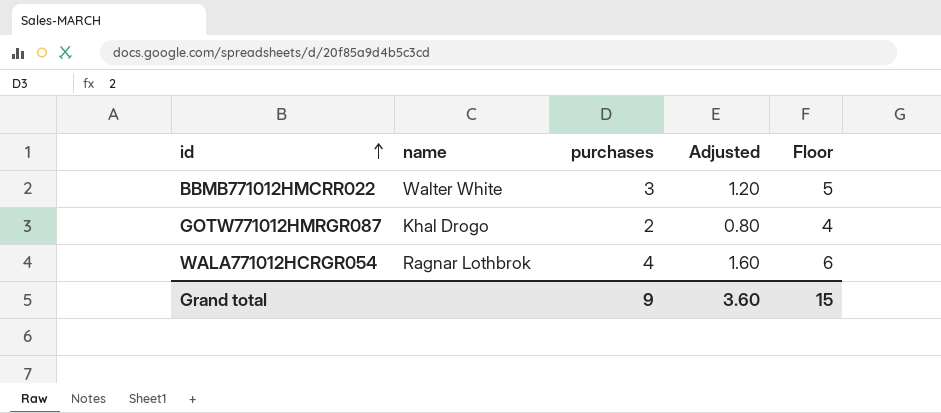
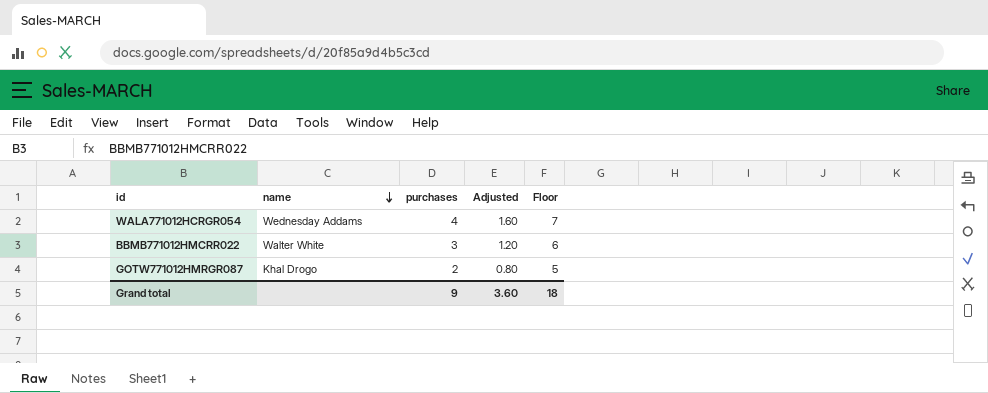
row order: id ascending -> name descending
column Floor | formula: [purchases] + 2 -> [purchases] + 3
WALA771012HCRGR054 | name: Ragnar Lothbrok -> Wednesday Addams
Grand total | Floor: 15 -> 18

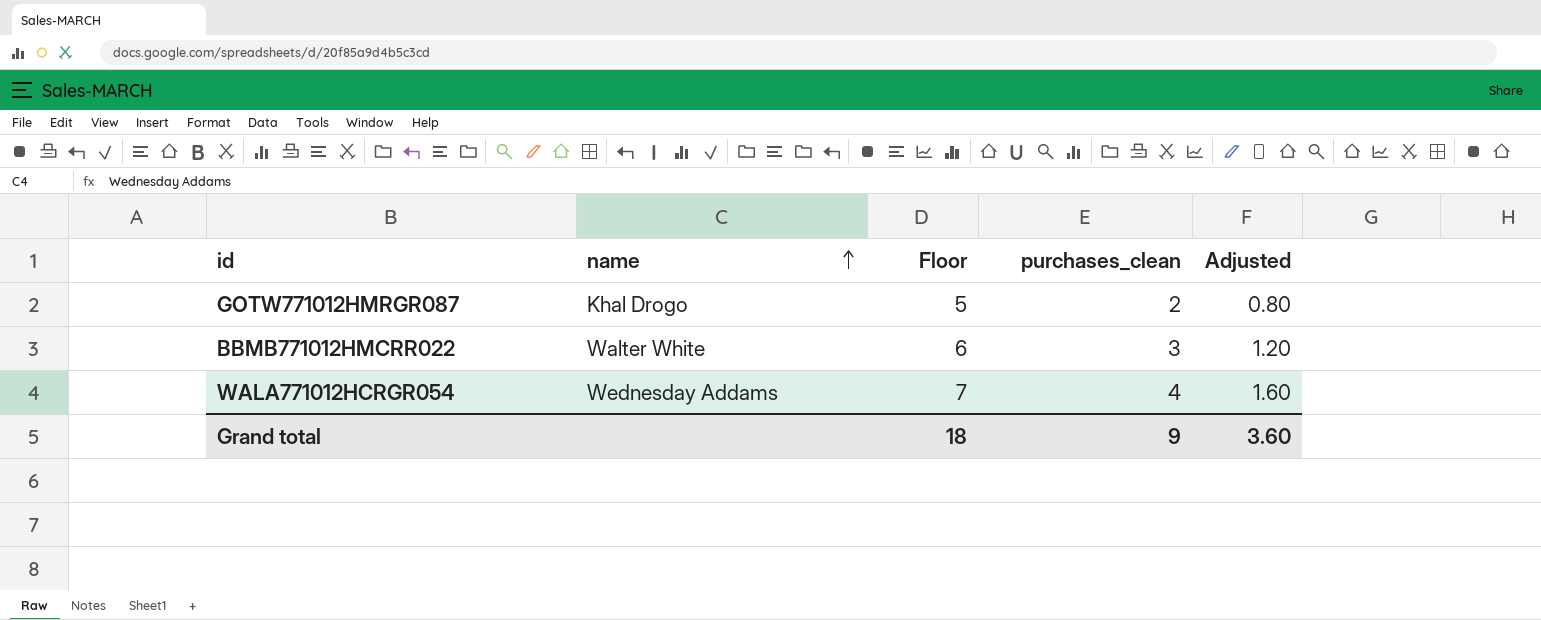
row order: name descending -> name ascending
column Floor | position: 5 -> 3
column name: purchases -> purchases_clean

